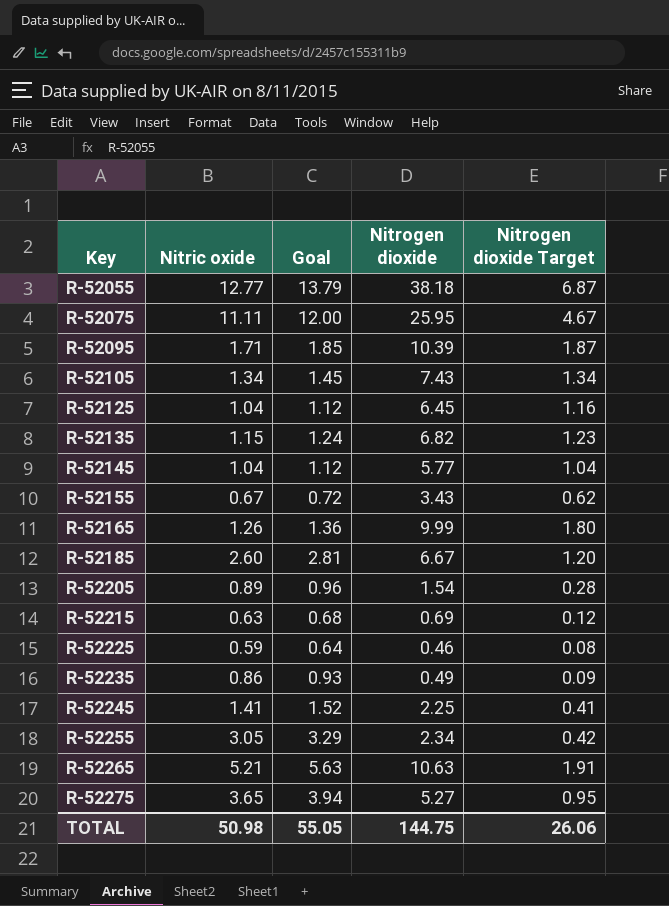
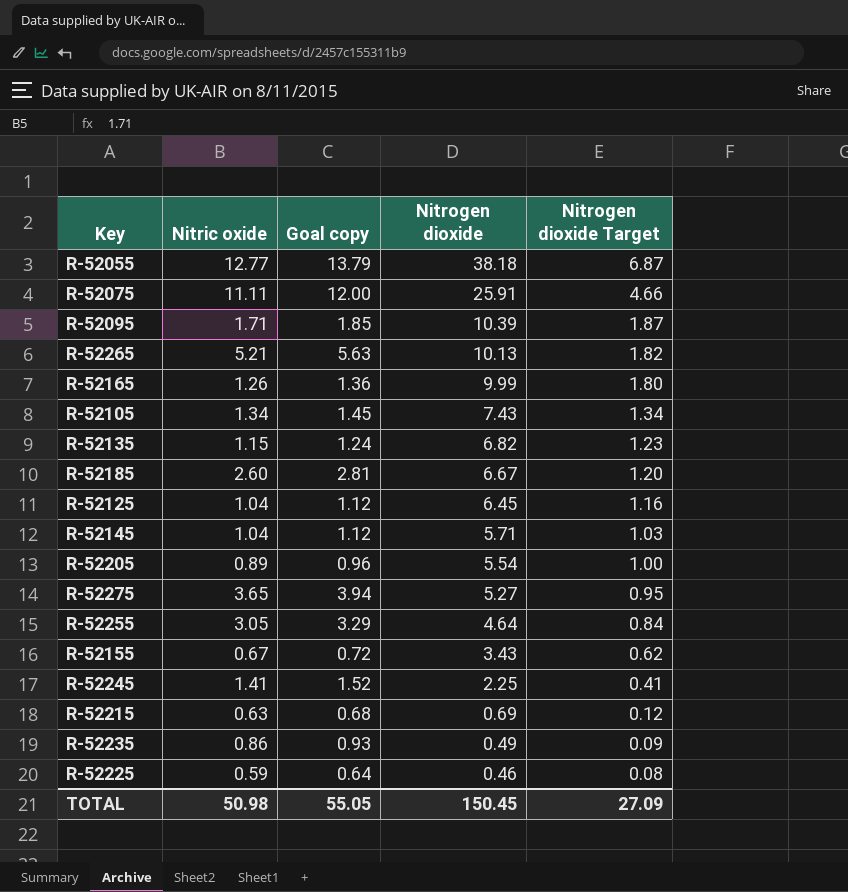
row order: Key ascending -> Nitrogen dioxide descending
column name: Goal -> Goal copy
R-52075 | Nitrogen dioxide: 25.95 -> 25.91
R-52075 | Nitrogen dioxide Target: 4.67 -> 4.66
R-52265 | Nitrogen dioxide: 10.63 -> 10.13
R-52265 | Nitrogen dioxide Target: 1.91 -> 1.82
R-52145 | Nitrogen dioxide: 5.77 -> 5.71
R-52145 | Nitrogen dioxide Target: 1.04 -> 1.03
R-52205 | Nitrogen dioxide: 1.54 -> 5.54
R-52205 | Nitrogen dioxide Target: 0.28 -> 1.00
R-52255 | Nitrogen dioxide: 2.34 -> 4.64
R-52255 | Nitrogen dioxide Target: 0.42 -> 0.84
TOTAL | Nitrogen dioxide: 144.75 -> 150.45
TOTAL | Nitrogen dioxide Target: 26.06 -> 27.09

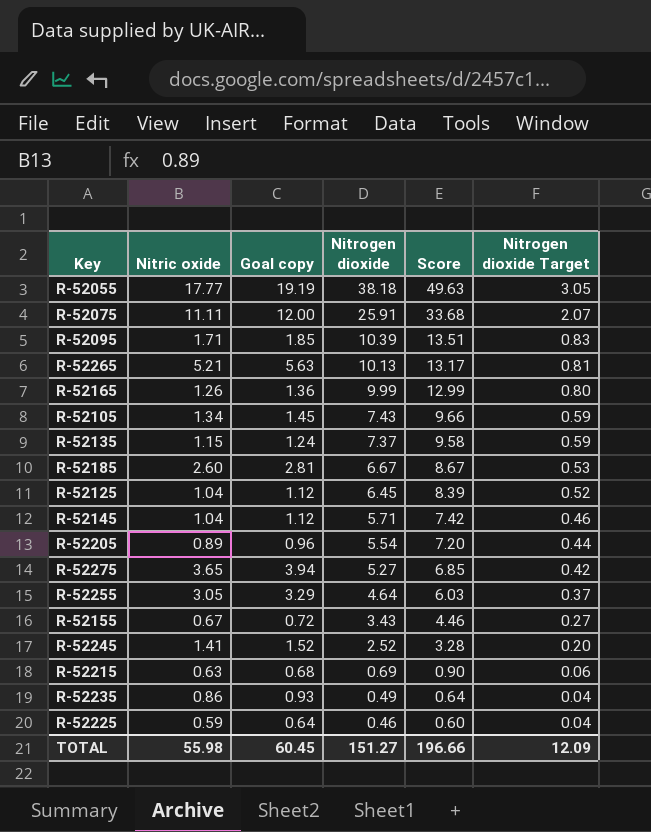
column Score | formula: none -> [Nitrogen dioxide] * 1.3
column Nitrogen dioxide Target | formula: [Nitrogen dioxide] * 0.18 -> [Nitrogen dioxide] * 0.08
R-52055 | Nitric oxide: 12.77 -> 17.77
R-52055 | Goal copy: 13.79 -> 19.19
R-52135 | Nitrogen dioxide: 6.82 -> 7.37
R-52245 | Nitrogen dioxide: 2.25 -> 2.52
TOTAL | Nitric oxide: 50.98 -> 55.98
TOTAL | Goal copy: 55.05 -> 60.45
TOTAL | Nitrogen dioxide: 150.45 -> 151.27
TOTAL | Nitrogen dioxide Target: 27.09 -> 12.09

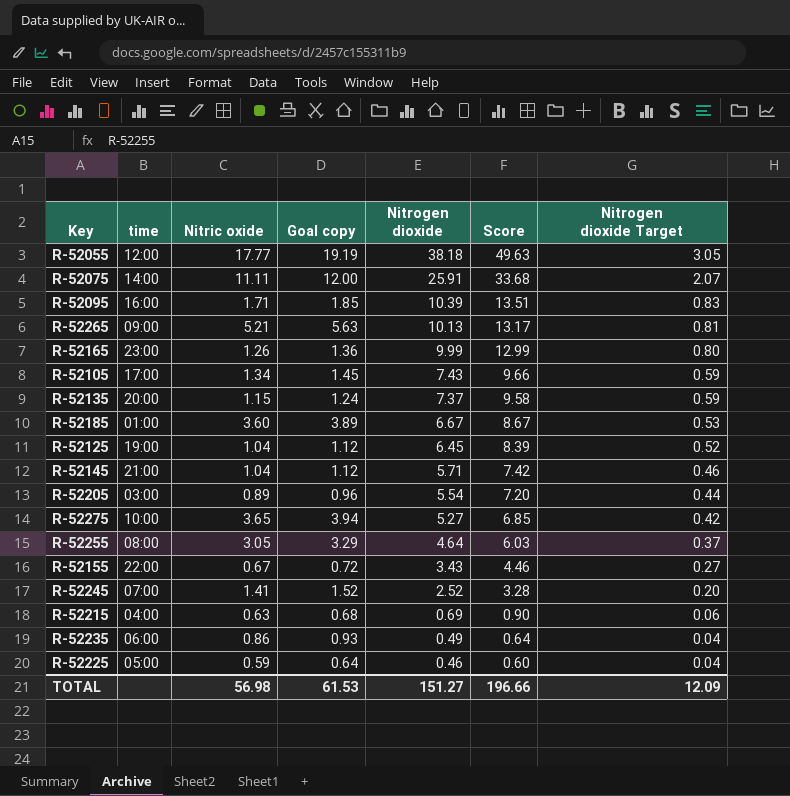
column time | position: none -> 2
R-52185 | Nitric oxide: 2.60 -> 3.60
R-52185 | Goal copy: 2.81 -> 3.89
TOTAL | Nitric oxide: 55.98 -> 56.98
TOTAL | Goal copy: 60.45 -> 61.53

